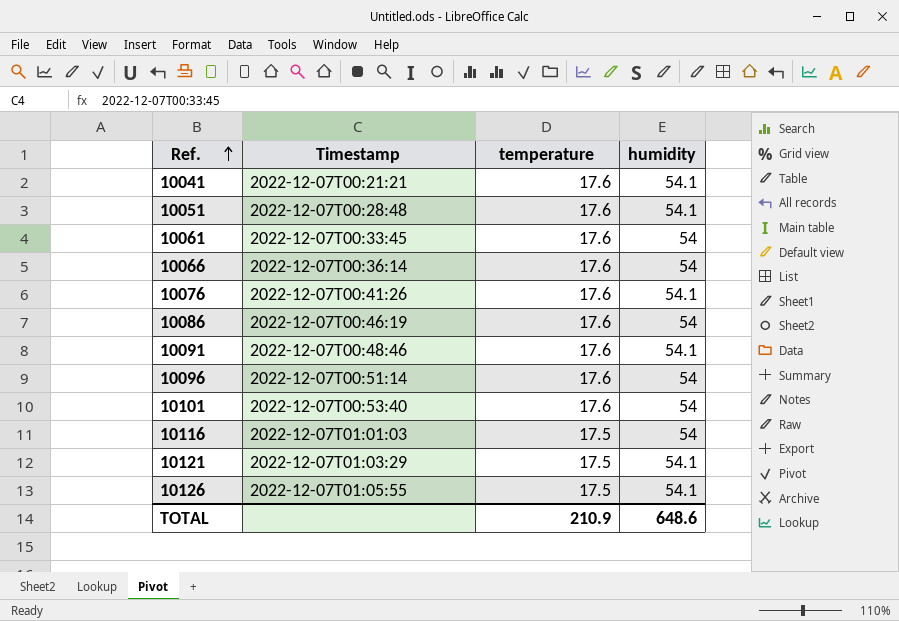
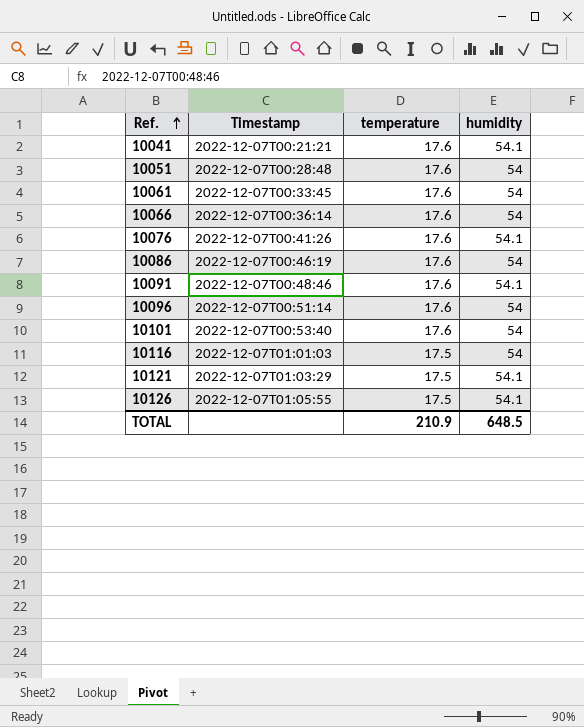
10051 | humidity: 54.1 -> 54
TOTAL | humidity: 648.6 -> 648.5

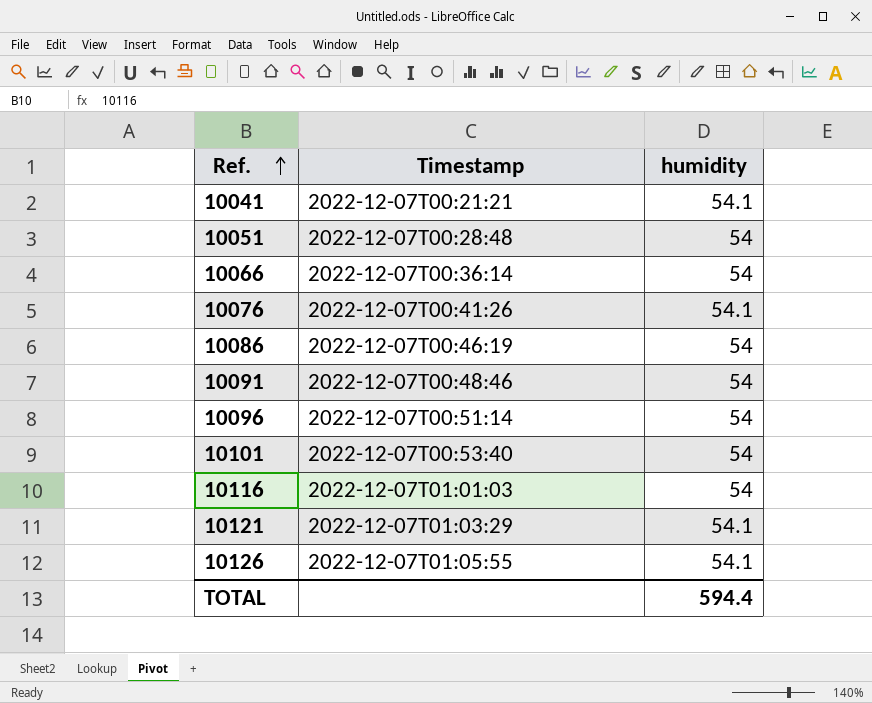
column temperature | position: 3 -> none
row 10061: 2022-12-07T00:33:45 | 17.6 | 54 -> none
10091 | humidity: 54.1 -> 54
TOTAL | humidity: 648.5 -> 594.4

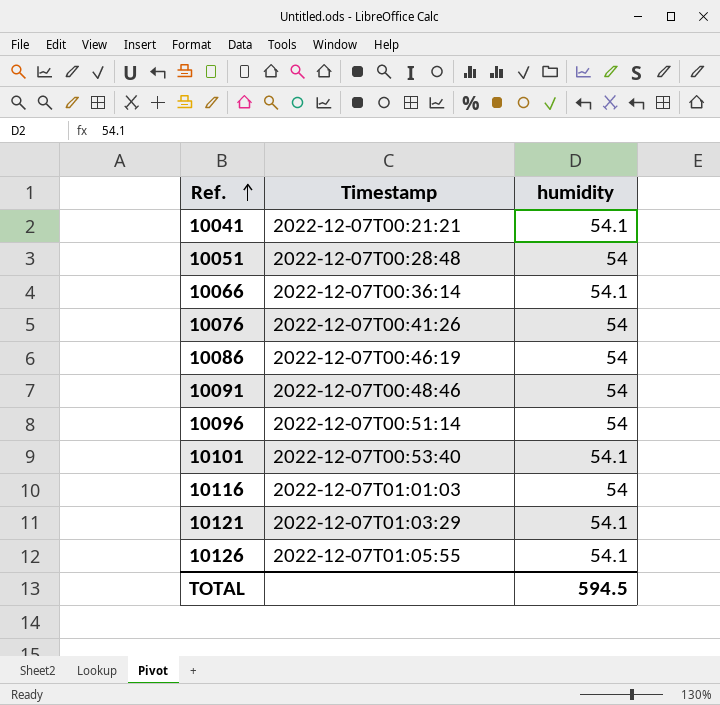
10066 | humidity: 54 -> 54.1
10076 | humidity: 54.1 -> 54
10101 | humidity: 54 -> 54.1
TOTAL | humidity: 594.4 -> 594.5

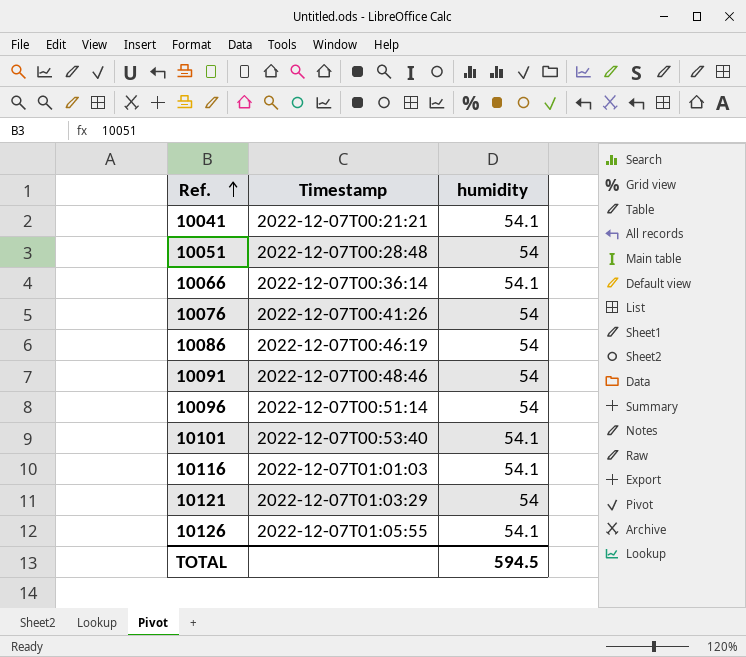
10116 | humidity: 54 -> 54.1
10121 | humidity: 54.1 -> 54

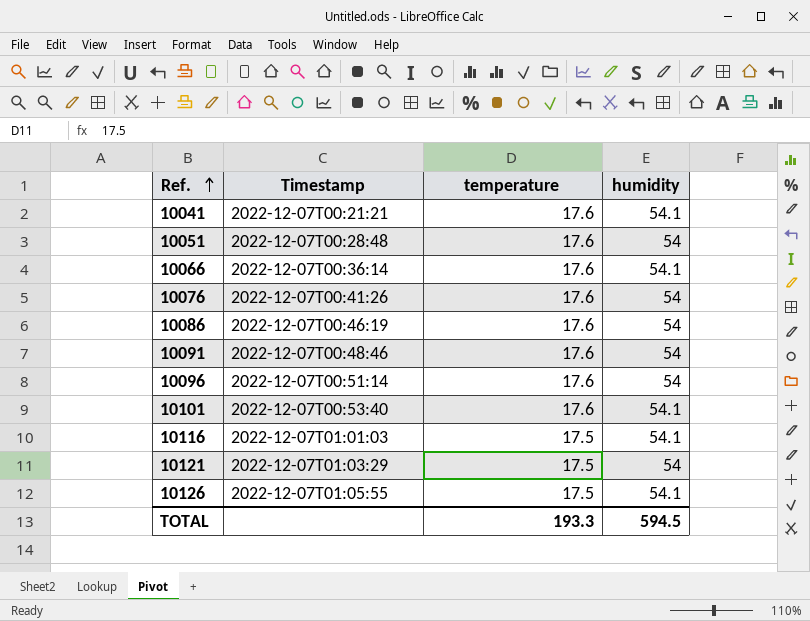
column temperature | position: none -> 3

